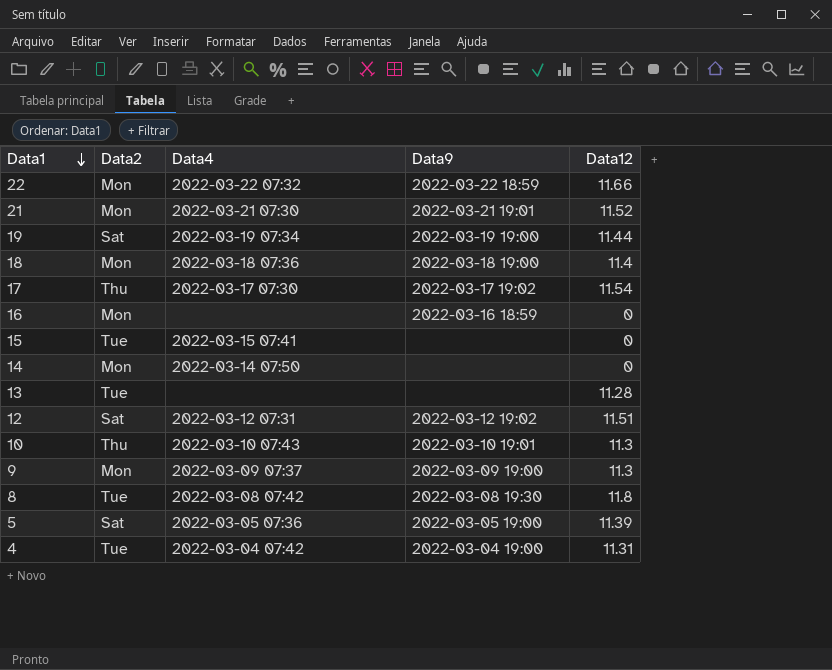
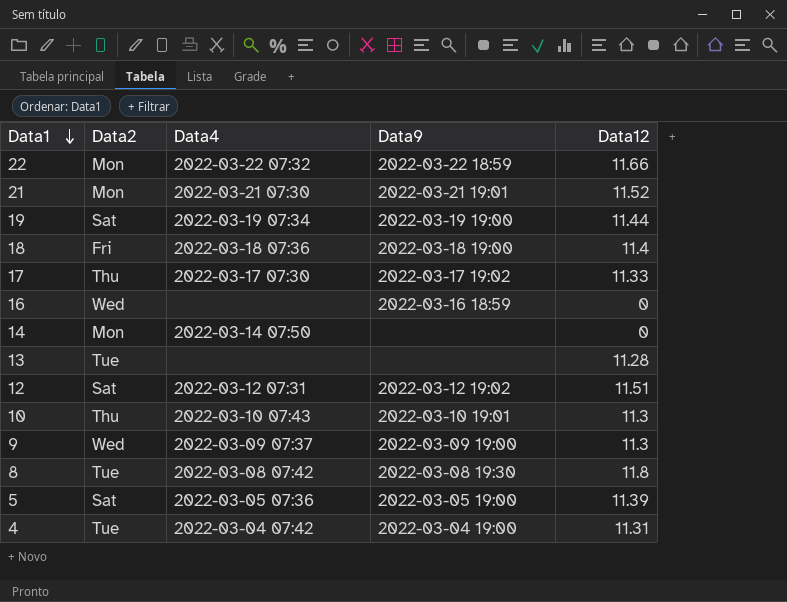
row 15: Tue | 2022-03-15 07:41 | none | 0 -> none
18 | Data2: Mon -> Fri
17 | Data12: 11.54 -> 11.33
16 | Data2: Mon -> Wed
9 | Data2: Mon -> Wed

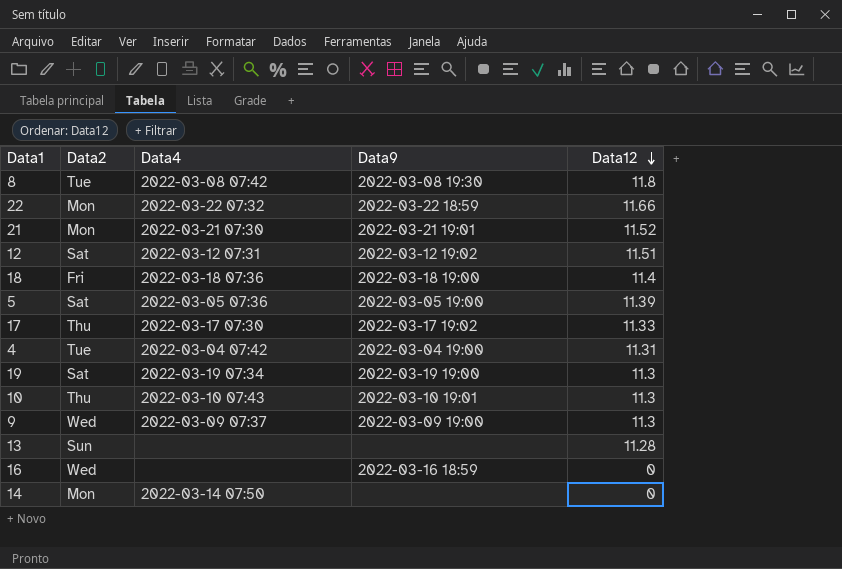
row order: Data1 descending -> Data12 descending
19 | Data12: 11.44 -> 11.3
13 | Data2: Tue -> Sun

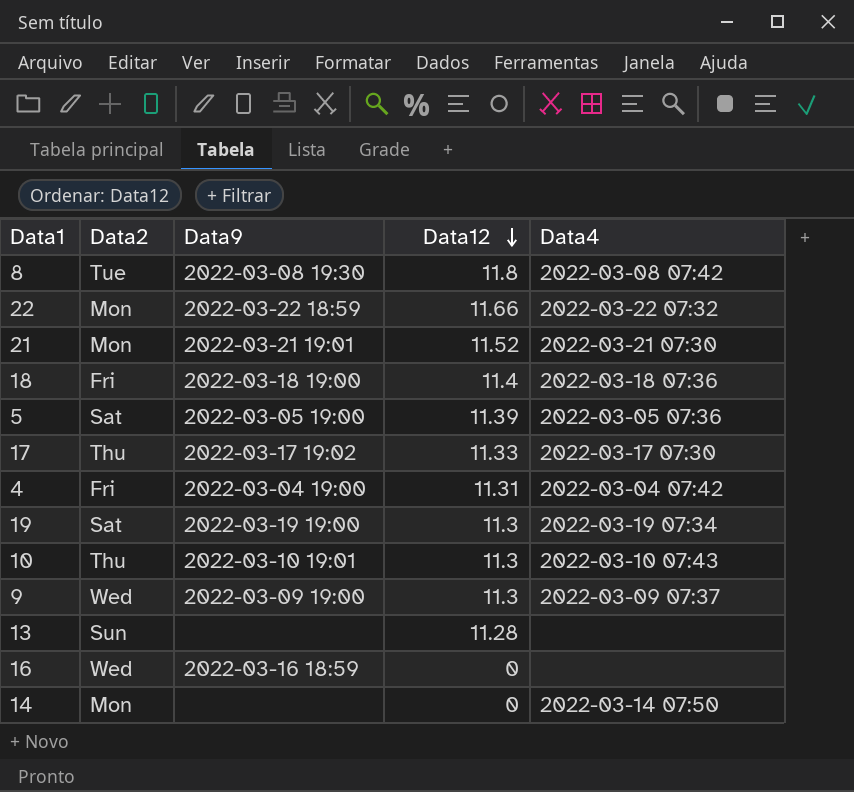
column Data4 | position: 3 -> 5
row 12: Sat | 2022-03-12 07:31 | 2022-03-12 19:02 | 11.51 -> none
4 | Data2: Tue -> Fri

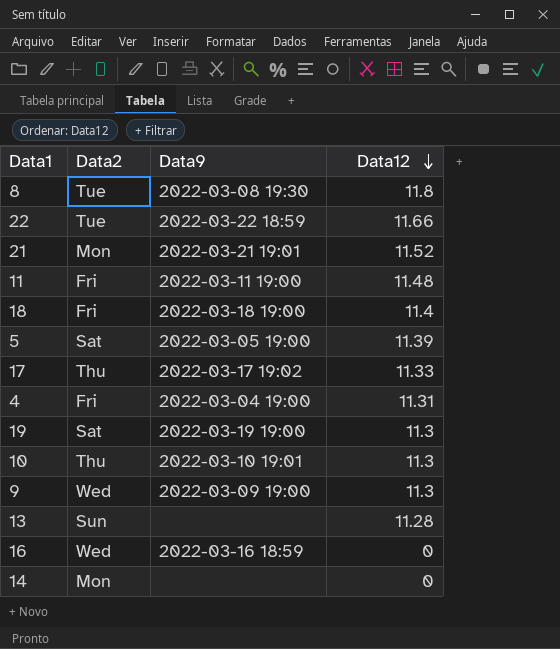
column Data4 | position: 5 -> none
22 | Data2: Mon -> Tue
row 11: none -> Fri | 2022-03-11 19:00 | 11.48

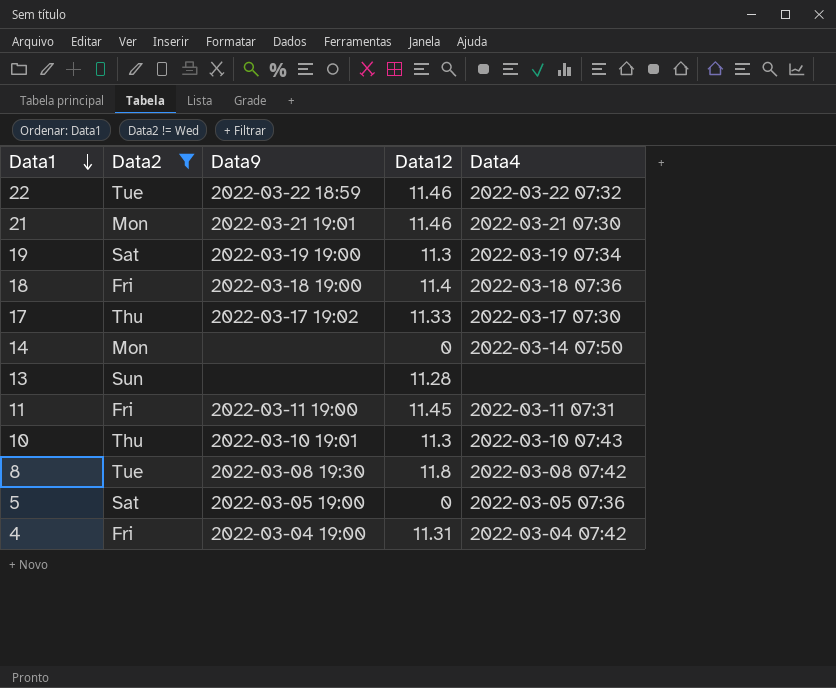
filter: none -> Data2 != Wed
row order: Data12 descending -> Data1 descending
column Data4 | position: none -> 5
22 | Data12: 11.66 -> 11.46
21 | Data12: 11.52 -> 11.46
11 | Data12: 11.48 -> 11.45
5 | Data12: 11.39 -> 0

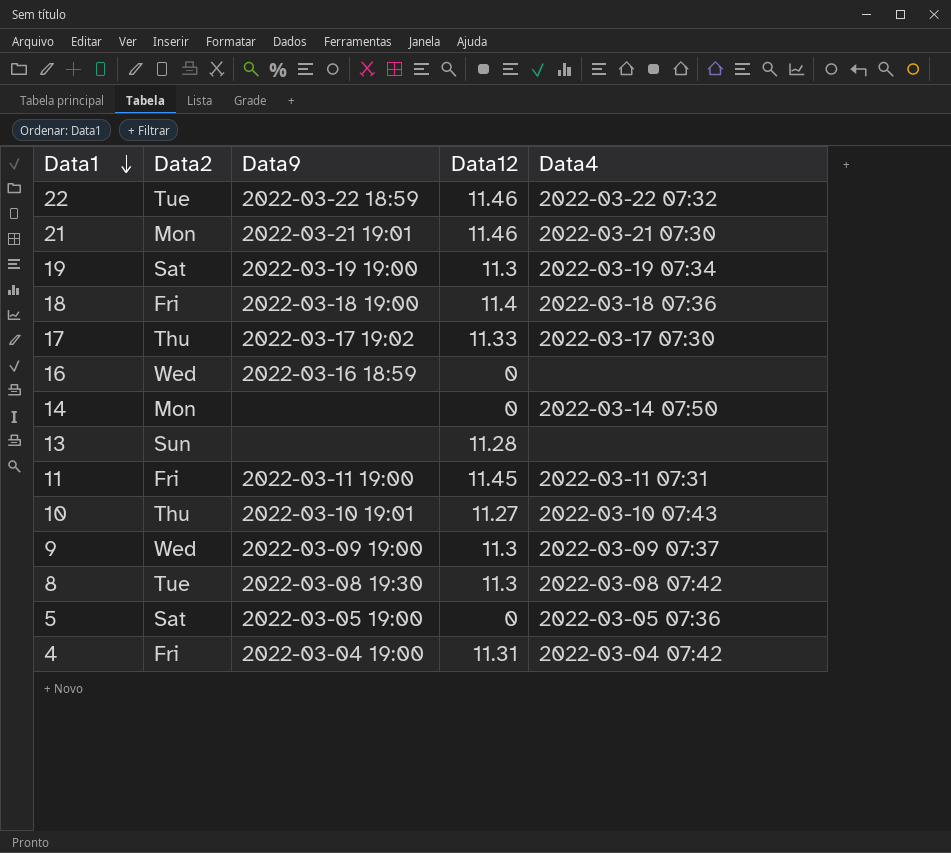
filter: Data2 != Wed -> none
10 | Data12: 11.3 -> 11.27
8 | Data12: 11.8 -> 11.3

